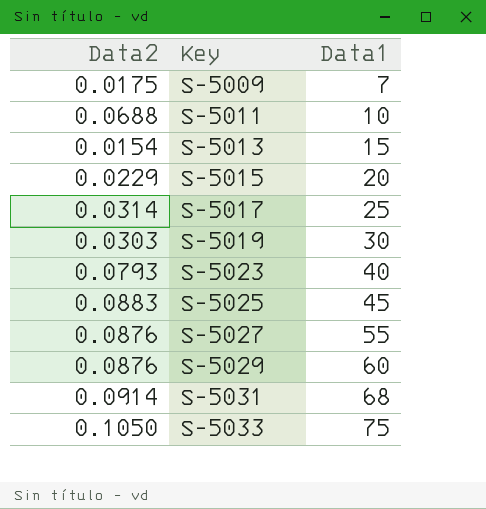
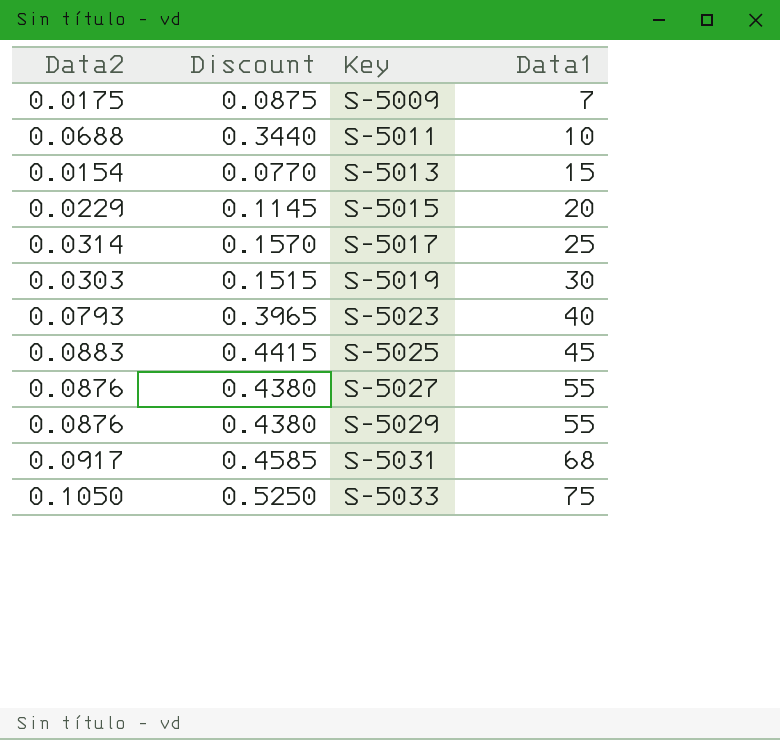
column Discount | formula: none -> [Data2] * 5
S-5029 | Data1: 60 -> 55
S-5031 | Data2: 0.0914 -> 0.0917

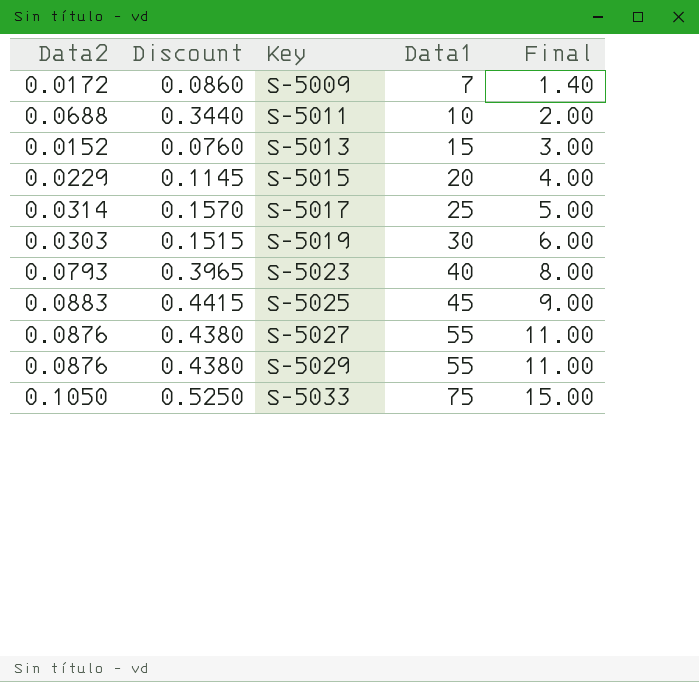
column Final | formula: none -> [Data1] * 0.2
row S-5031: 0.0917 | 0.4585 | 68 -> none
S-5009 | Data2: 0.0175 -> 0.0172
S-5009 | Discount: 0.0875 -> 0.0860
S-5013 | Data2: 0.0154 -> 0.0152
S-5013 | Discount: 0.0770 -> 0.0760

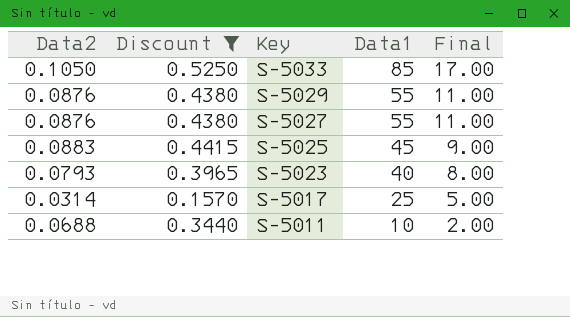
filter: none -> Discount >= 0.1570
row order: Key ascending -> Key descending
S-5033 | Data1: 75 -> 85
S-5033 | Final: 15.00 -> 17.00

